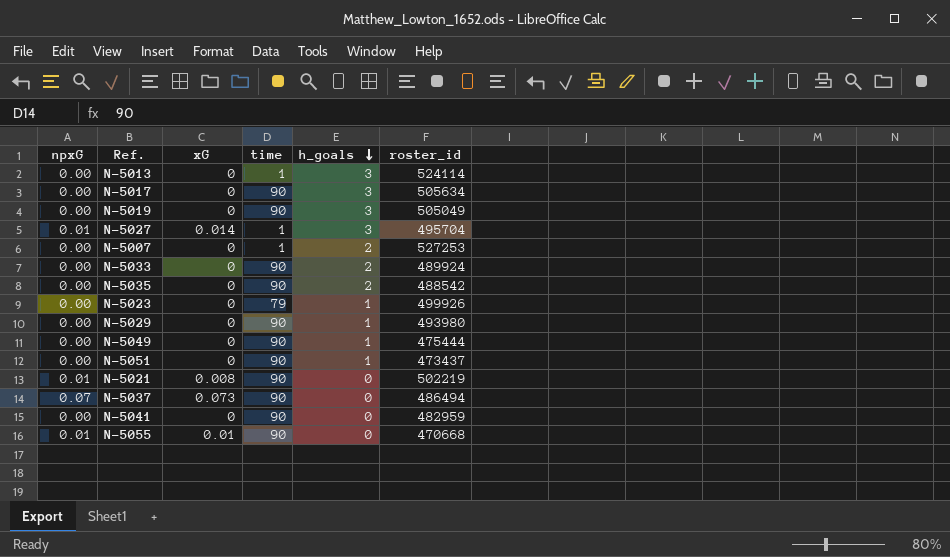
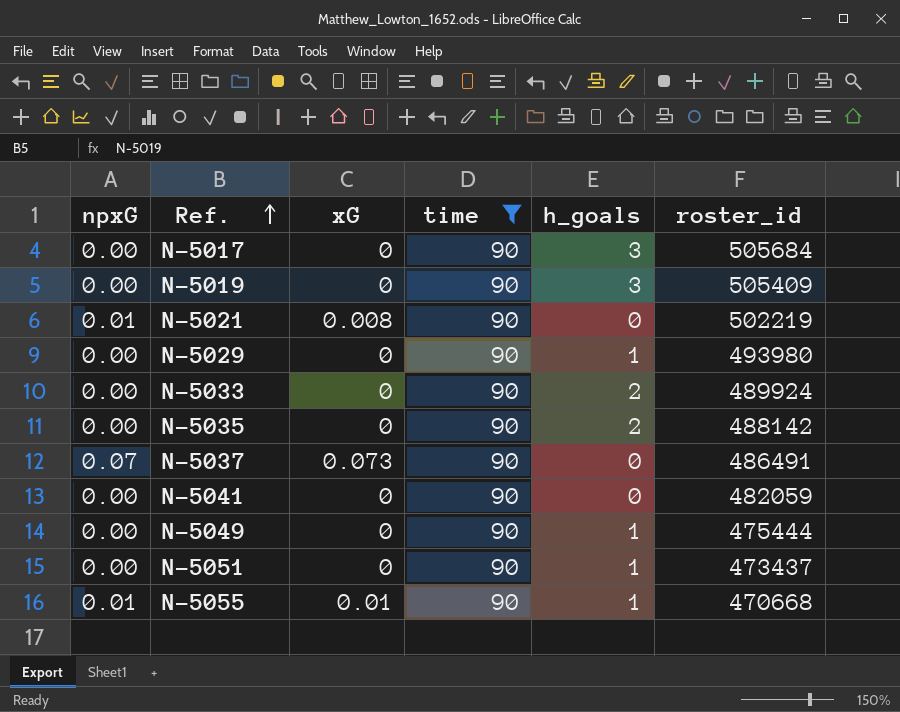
filter: none -> time = 90
row order: h_goals descending -> Ref. ascending
N-5017 | roster_id: 505634 -> 505684
N-5019 | roster_id: 505049 -> 505409
N-5035 | roster_id: 488542 -> 488142
N-5037 | roster_id: 486494 -> 486491
N-5041 | roster_id: 482959 -> 482059
N-5055 | h_goals: 0 -> 1

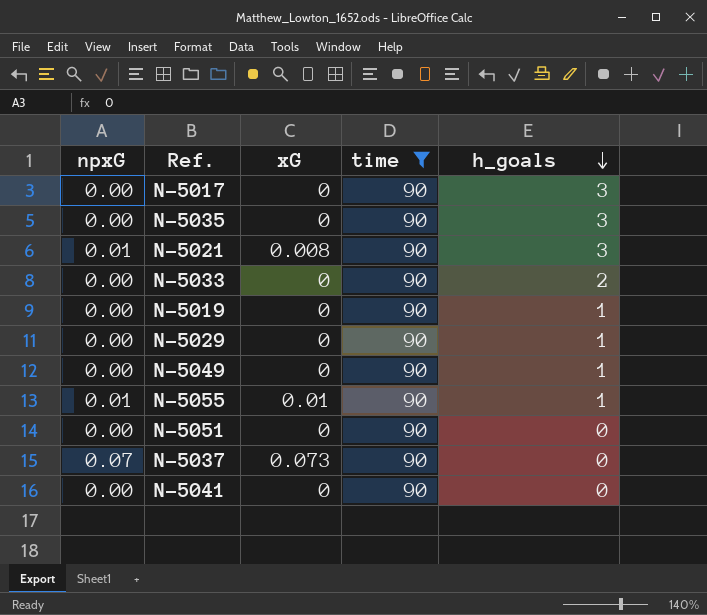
row order: Ref. ascending -> h_goals descending
column roster_id | position: 6 -> none
N-5035 | h_goals: 2 -> 3
N-5021 | h_goals: 0 -> 3
N-5019 | h_goals: 3 -> 1
N-5051 | h_goals: 1 -> 0

